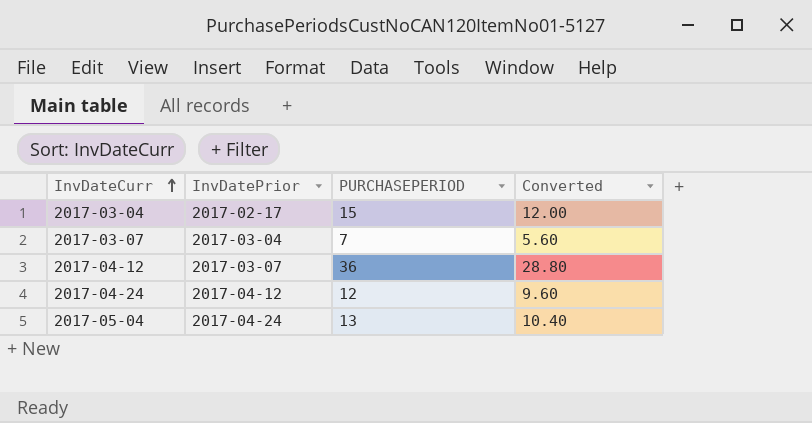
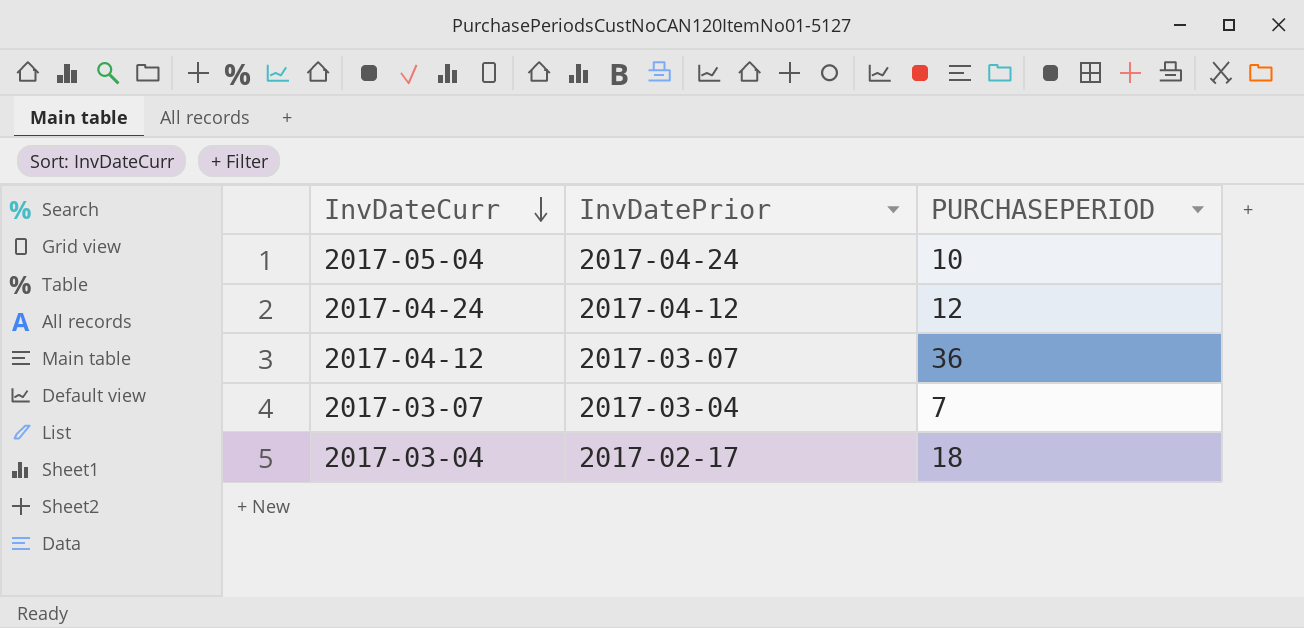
row order: InvDateCurr ascending -> InvDateCurr descending
column Converted | formula: [PURCHASEPERIOD] * 0.8 -> none
2017-05-04 | PURCHASEPERIOD: 13 -> 10
2017-03-04 | PURCHASEPERIOD: 15 -> 18

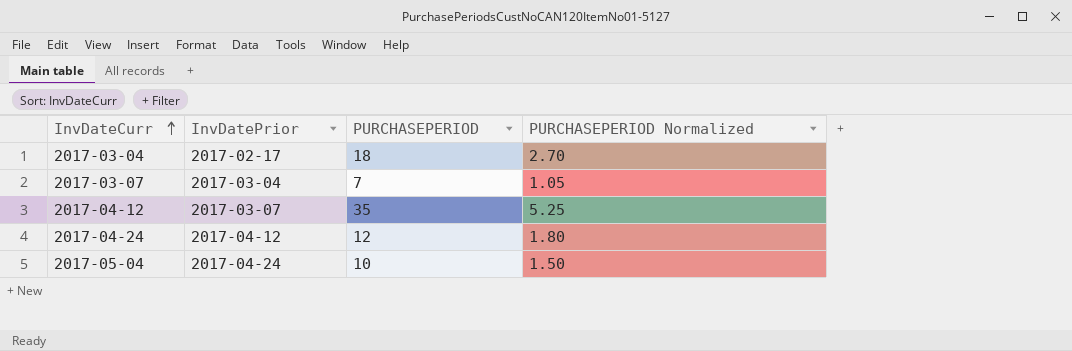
row order: InvDateCurr descending -> InvDateCurr ascending
column PURCHASEPERIOD Normalized | formula: none -> [PURCHASEPERIOD] * 0.15
2017-04-12 | PURCHASEPERIOD: 36 -> 35

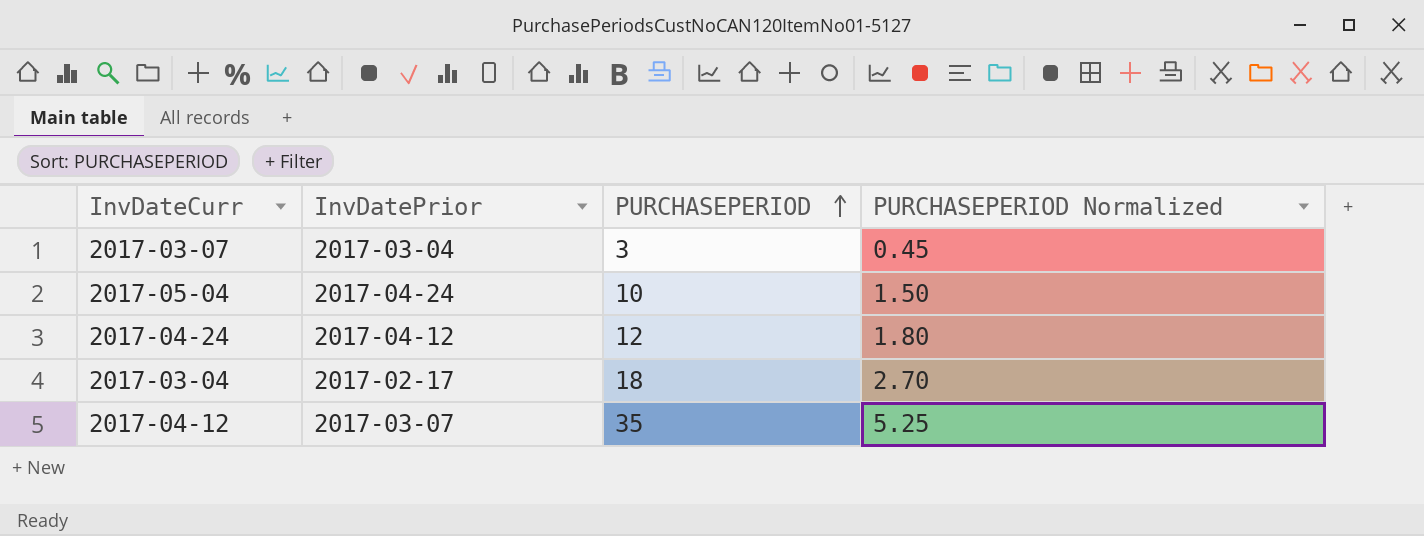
row order: InvDateCurr ascending -> PURCHASEPERIOD ascending
2017-03-07 | PURCHASEPERIOD: 7 -> 3
2017-03-07 | PURCHASEPERIOD Normalized: 1.05 -> 0.45

